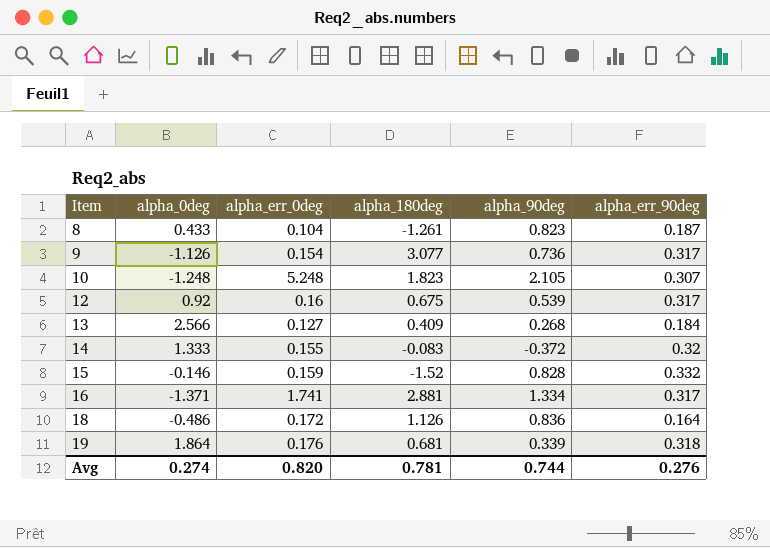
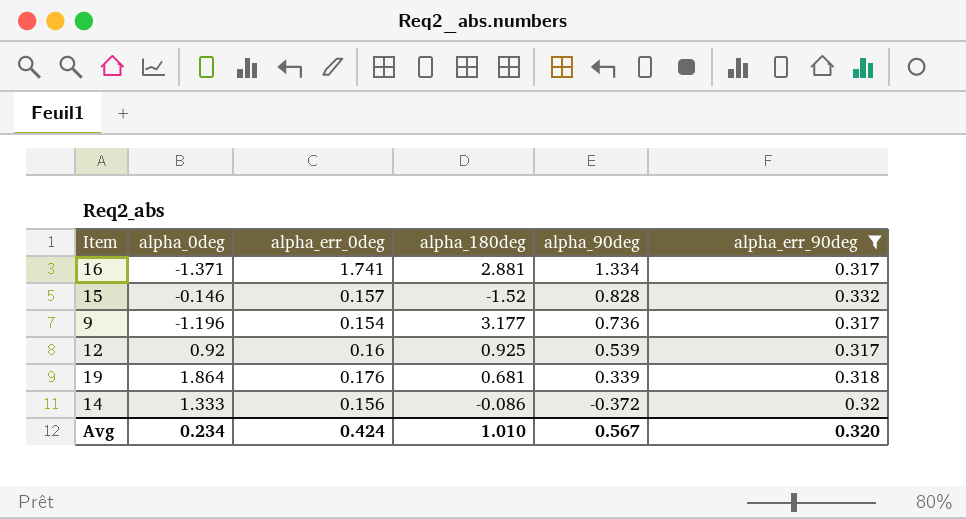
filter: none -> alpha_err_90deg >= 0.317
row order: Item ascending -> alpha_90deg descending
15 | alpha_err_0deg: 0.159 -> 0.157
9 | alpha_0deg: -1.126 -> -1.196
9 | alpha_180deg: 3.077 -> 3.177
12 | alpha_180deg: 0.675 -> 0.925
14 | alpha_err_0deg: 0.155 -> 0.156
14 | alpha_180deg: -0.083 -> -0.086
Avg | alpha_0deg: 0.274 -> 0.234
Avg | alpha_err_0deg: 0.820 -> 0.424
Avg | alpha_180deg: 0.781 -> 1.010
Avg | alpha_90deg: 0.744 -> 0.567
Avg | alpha_err_90deg: 0.276 -> 0.320

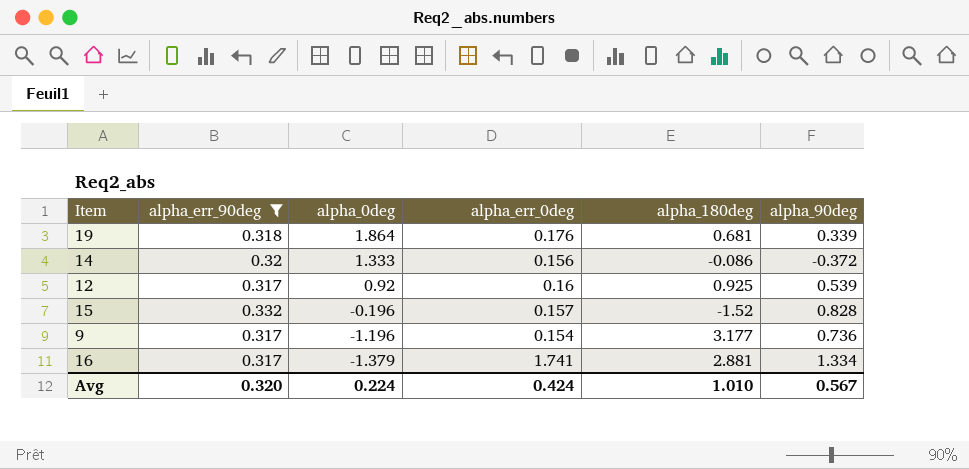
row order: alpha_90deg descending -> alpha_0deg descending
column alpha_err_90deg | position: 6 -> 2
15 | alpha_0deg: -0.146 -> -0.196
16 | alpha_0deg: -1.371 -> -1.379
Avg | alpha_0deg: 0.234 -> 0.224

